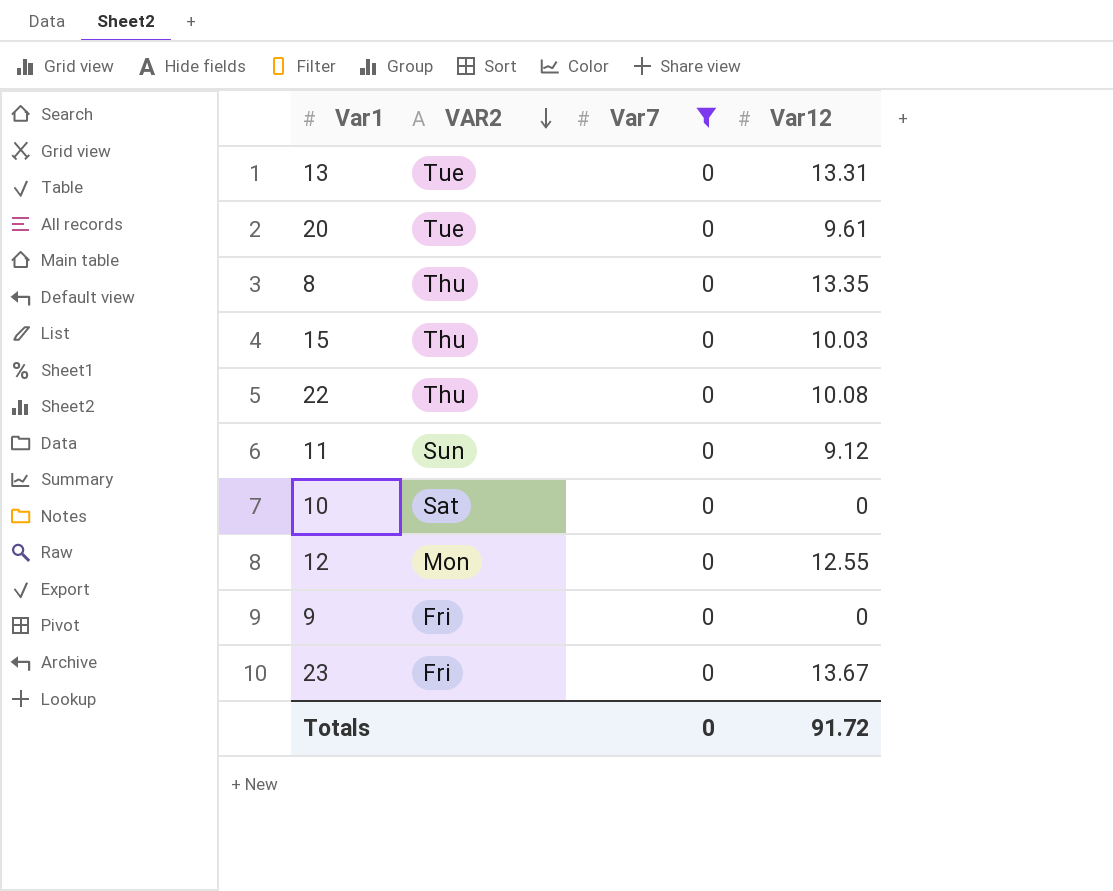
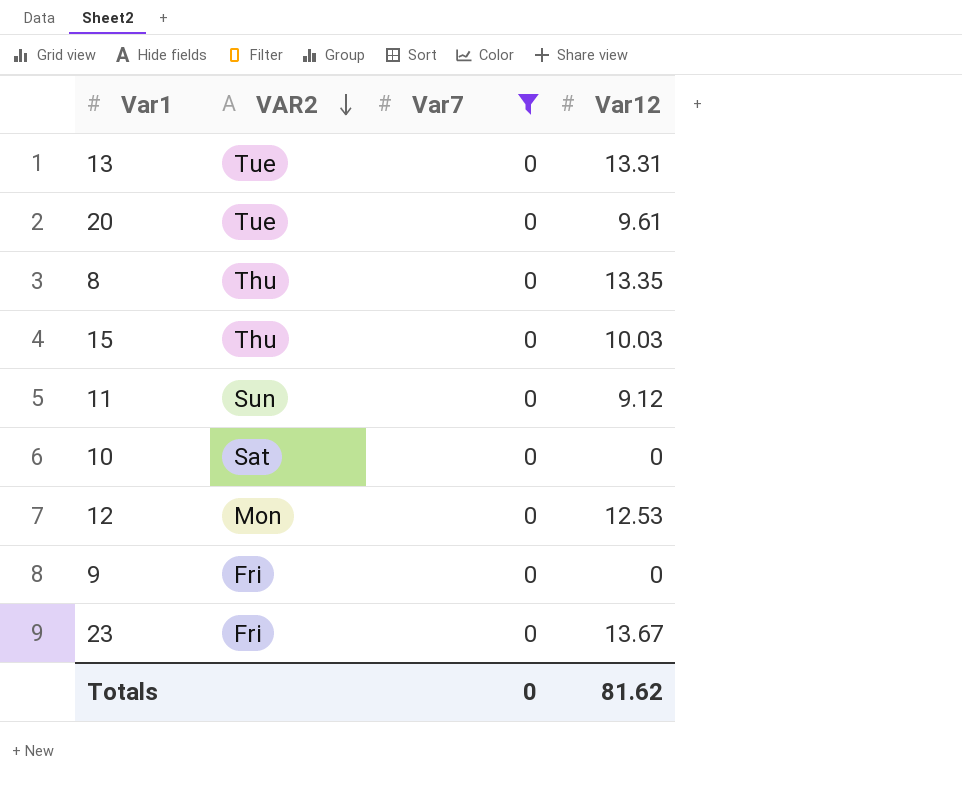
row 22: Thu | 0 | 10.08 -> none
12 | Var12: 12.55 -> 12.53
Totals | Var12: 91.72 -> 81.62

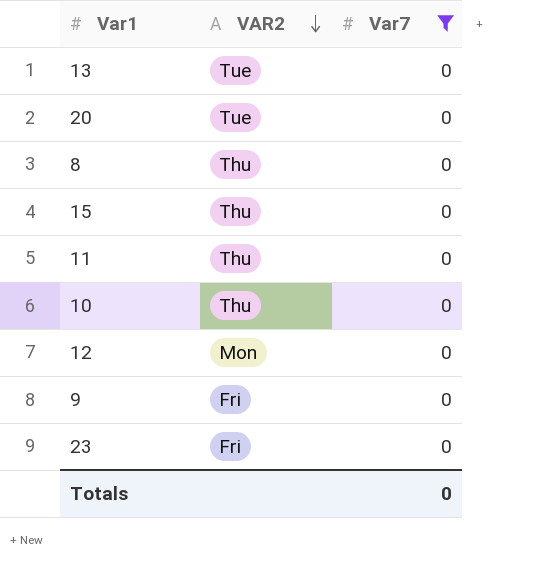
column Var12 | position: 4 -> none
11 | VAR2: Sun -> Thu
10 | VAR2: Sat -> Thu

